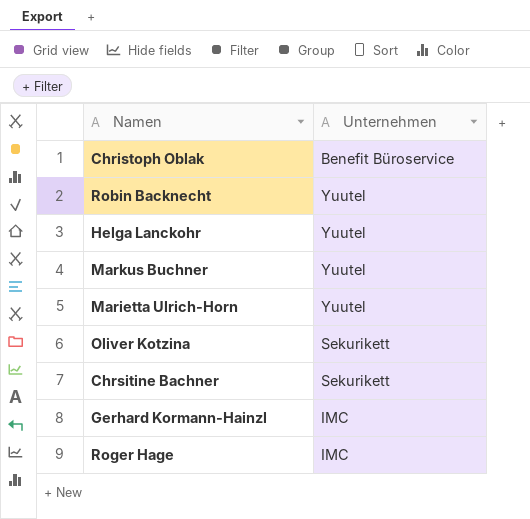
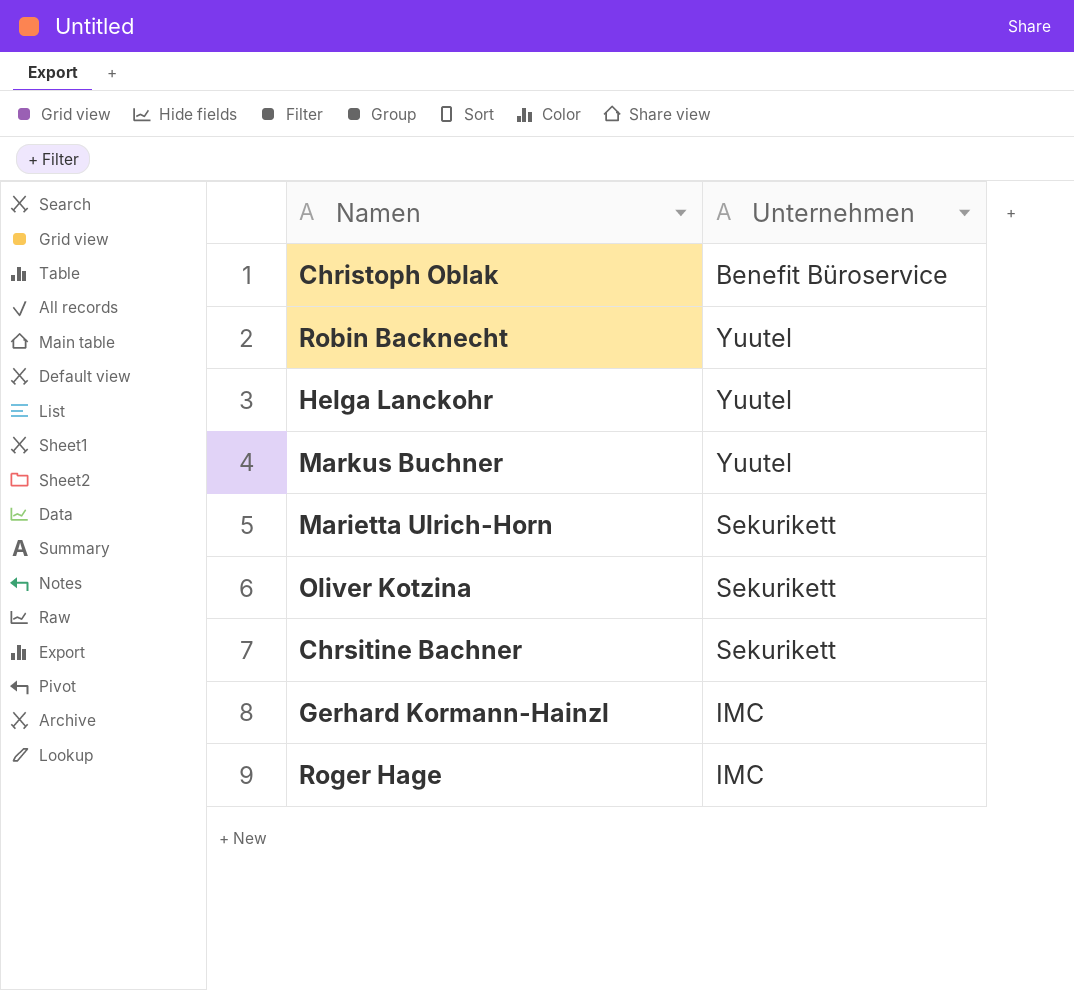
Marietta Ulrich-Horn | Unternehmen: Yuutel -> Sekurikett

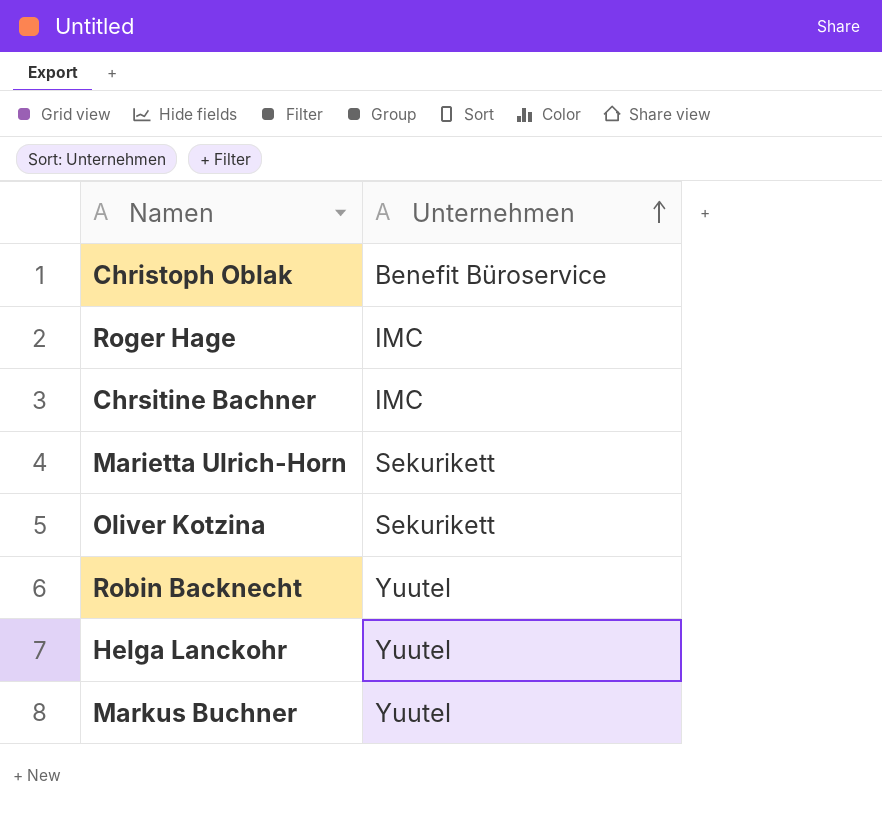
row order: none -> Unternehmen ascending
row Gerhard Kormann-Hainzl: IMC -> none
Chrsitine Bachner | Unternehmen: Sekurikett -> IMC

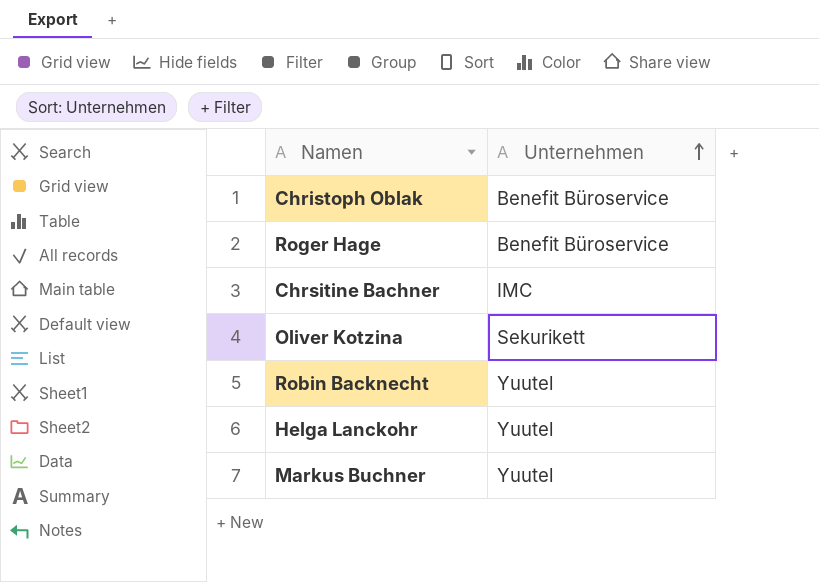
row Marietta Ulrich-Horn: Sekurikett -> none
Roger Hage | Unternehmen: IMC -> Benefit Büroservice

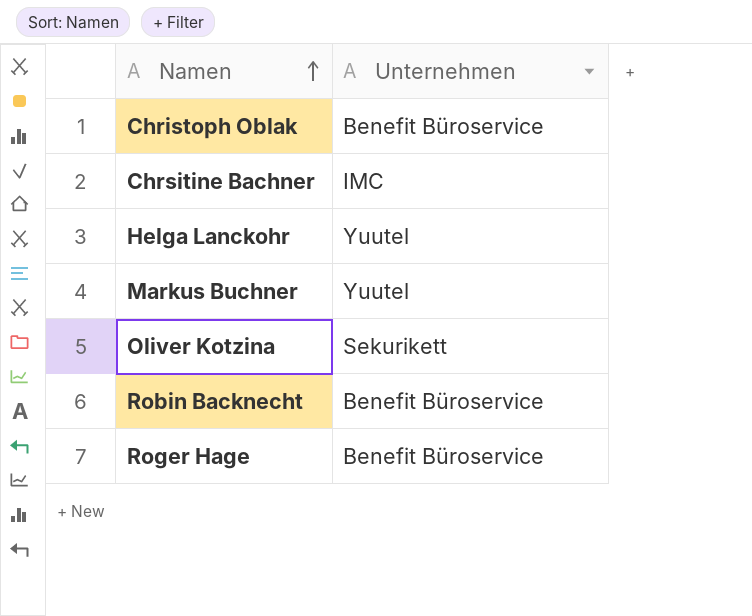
row order: Unternehmen ascending -> Namen ascending
Robin Backnecht | Unternehmen: Yuutel -> Benefit Büroservice

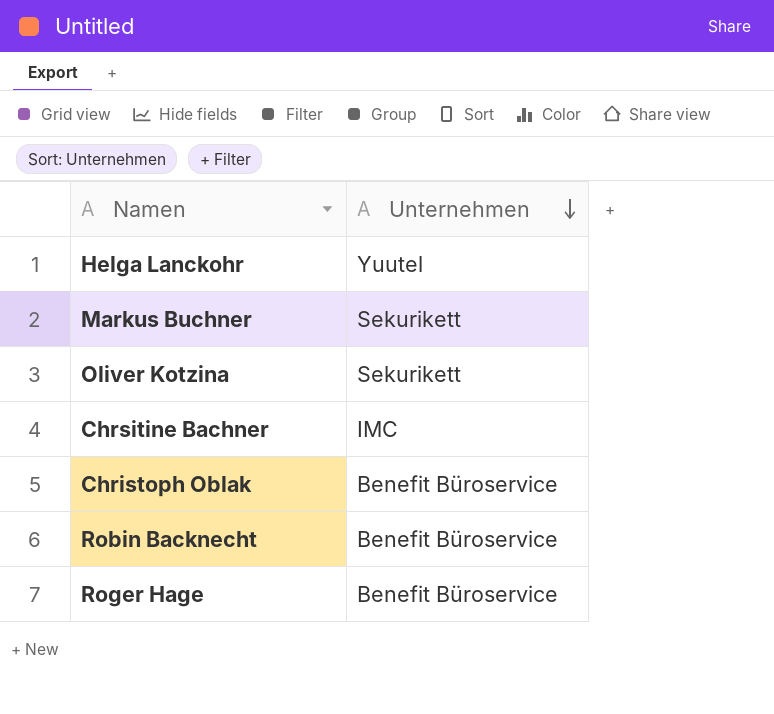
row order: Namen ascending -> Unternehmen descending
Markus Buchner | Unternehmen: Yuutel -> Sekurikett

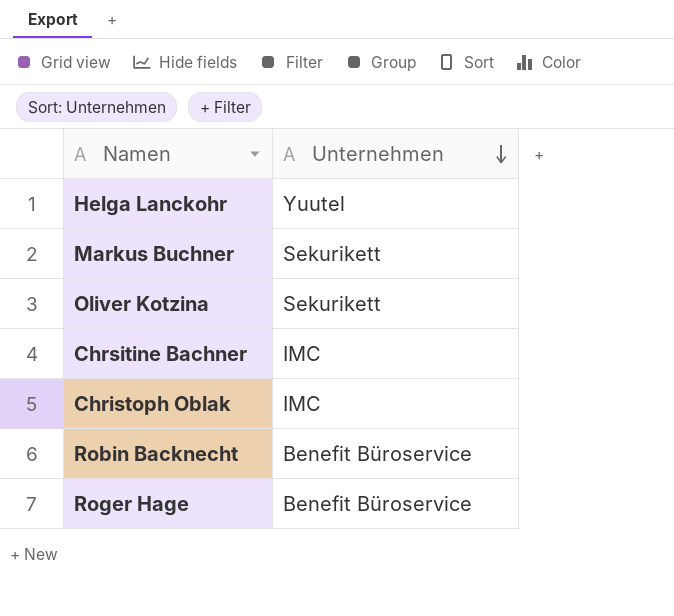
Christoph Oblak | Unternehmen: Benefit Büroservice -> IMC

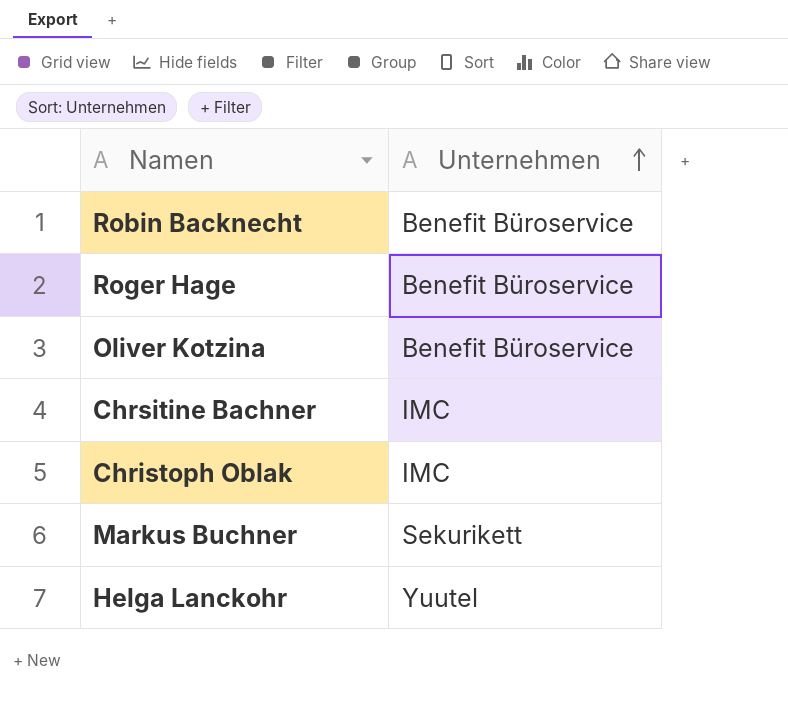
row order: Unternehmen descending -> Unternehmen ascending
Oliver Kotzina | Unternehmen: Sekurikett -> Benefit Büroservice

